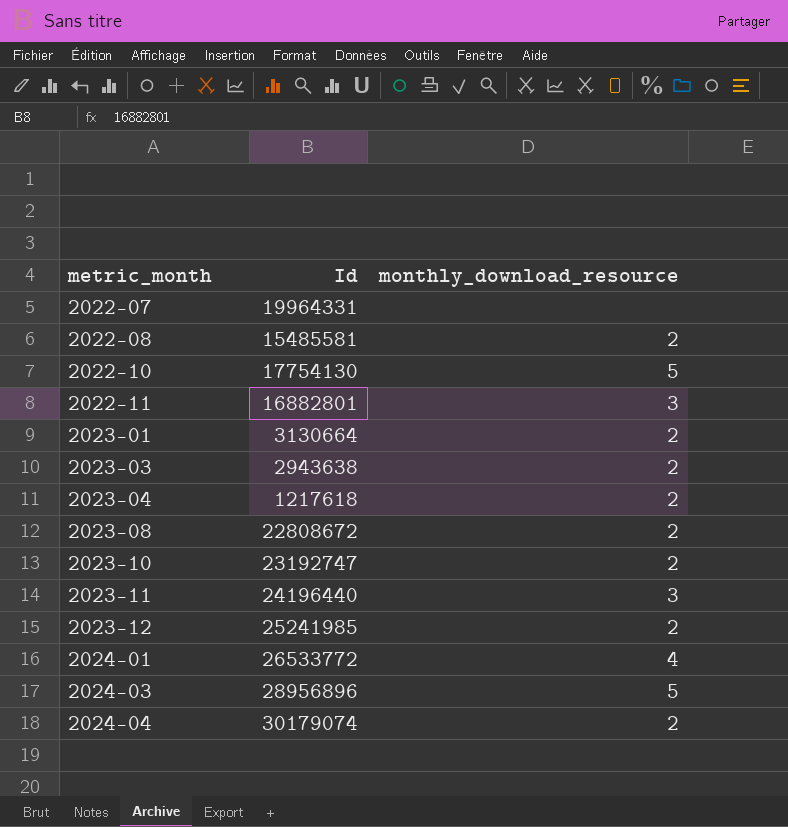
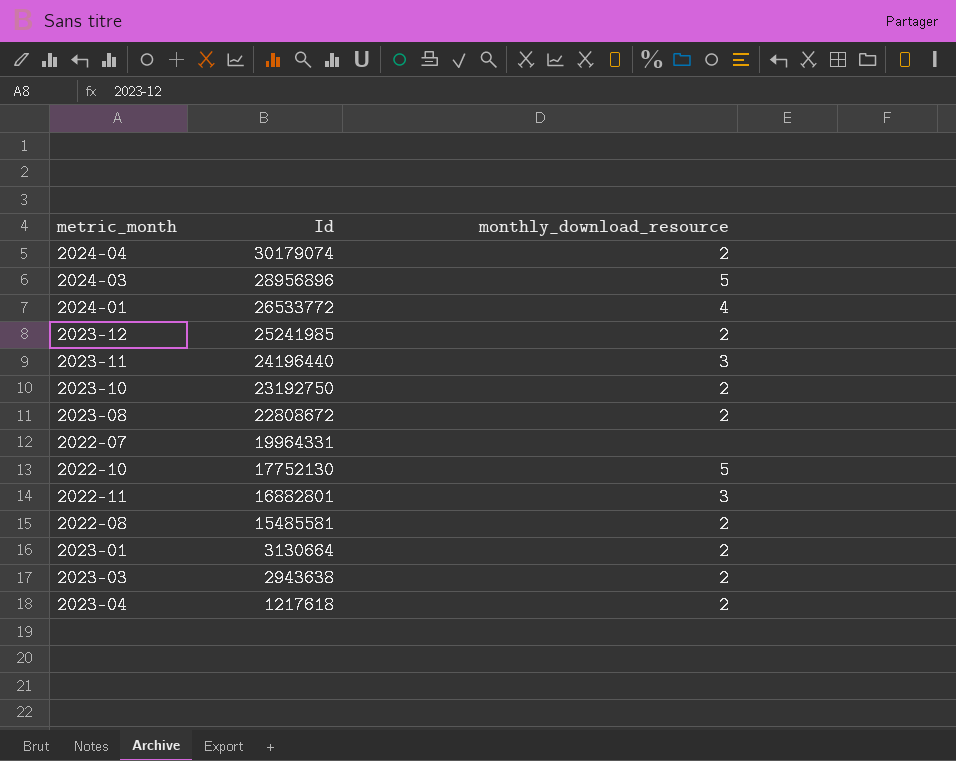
row order: metric_month ascending -> Id descending
2023-10 | Id: 23192747 -> 23192750
2022-10 | Id: 17754130 -> 17752130

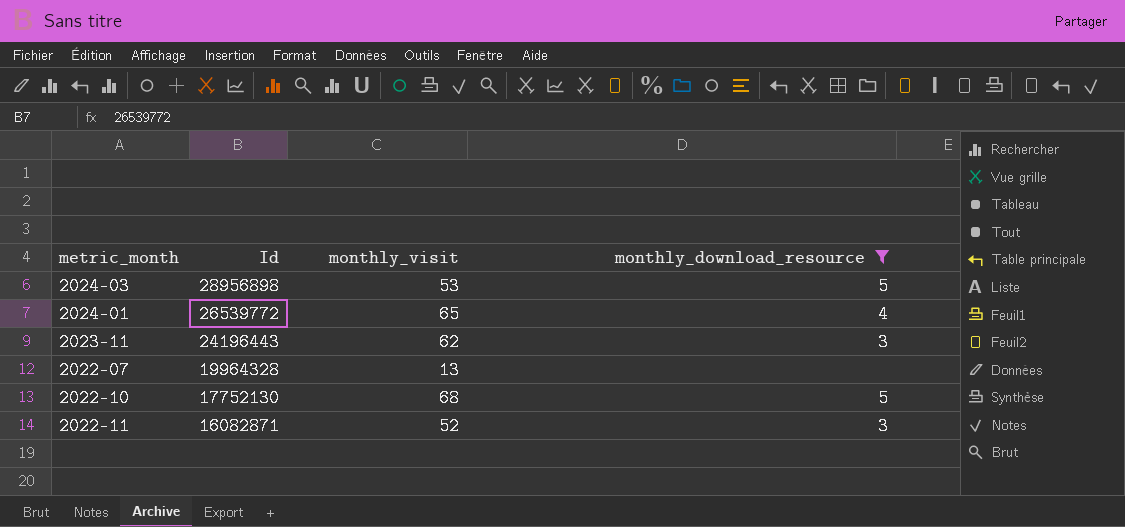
filter: none -> monthly_download_resource != 2
column monthly_visit | position: none -> 3
2024-03 | Id: 28956896 -> 28956898
2024-01 | Id: 26533772 -> 26539772
2023-11 | Id: 24196440 -> 24196443
2022-07 | Id: 19964331 -> 19964328
2022-11 | Id: 16882801 -> 16082871

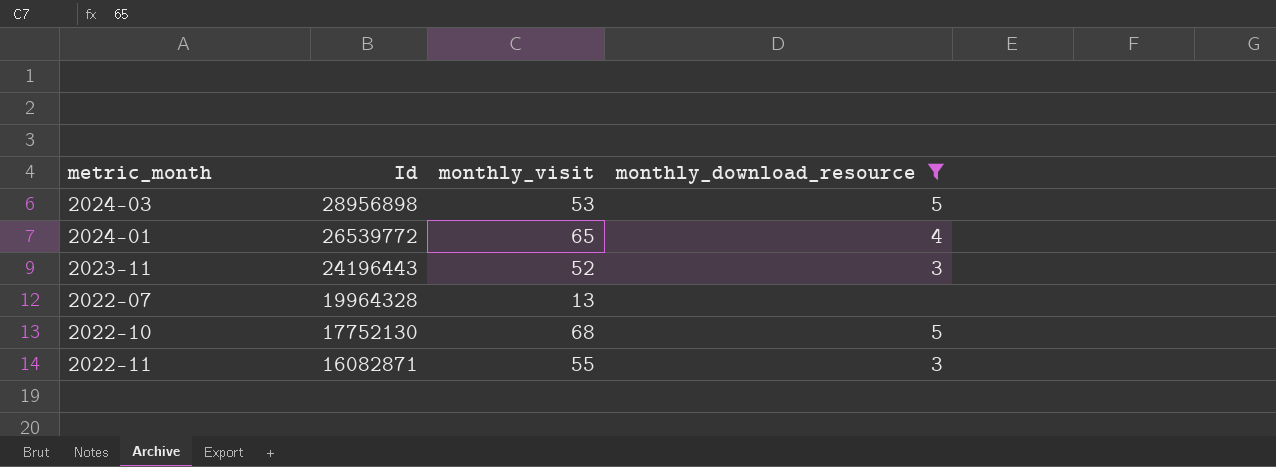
2023-11 | monthly_visit: 62 -> 52
2022-11 | monthly_visit: 52 -> 55

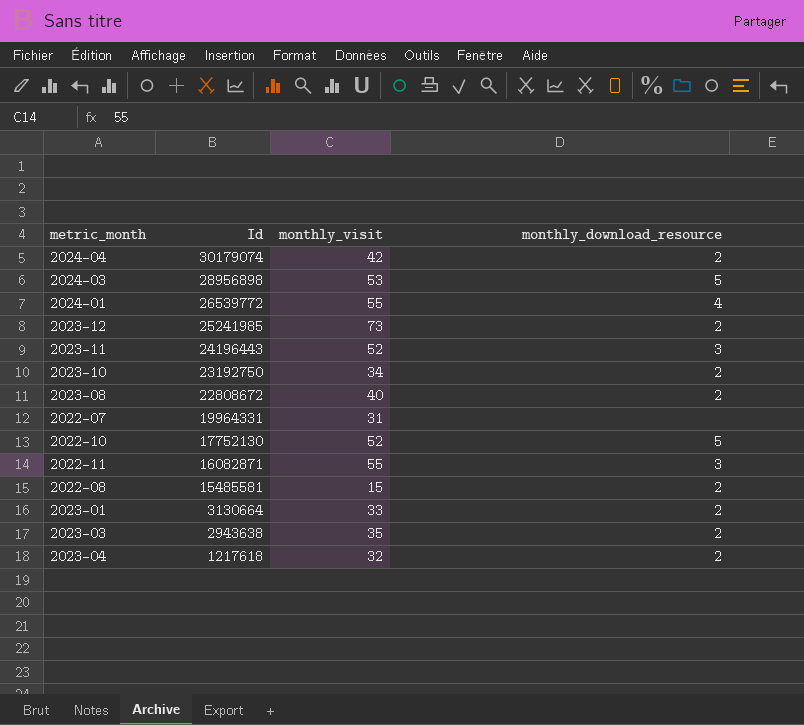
filter: monthly_download_resource != 2 -> none
2024-01 | monthly_visit: 65 -> 55
2022-07 | Id: 19964328 -> 19964331
2022-07 | monthly_visit: 13 -> 31
2022-10 | monthly_visit: 68 -> 52

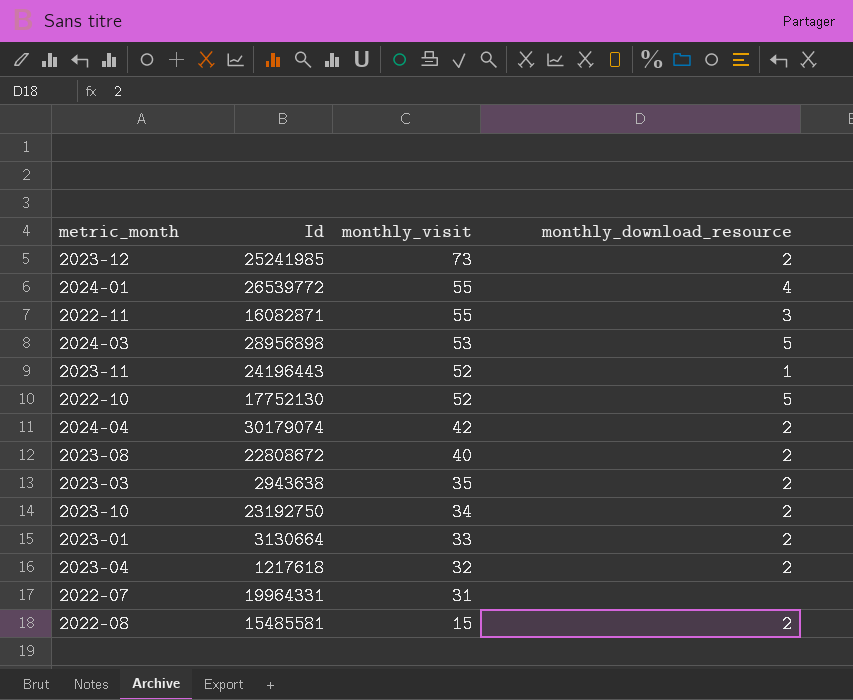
row order: Id descending -> monthly_visit descending
2023-11 | monthly_download_resource: 3 -> 1

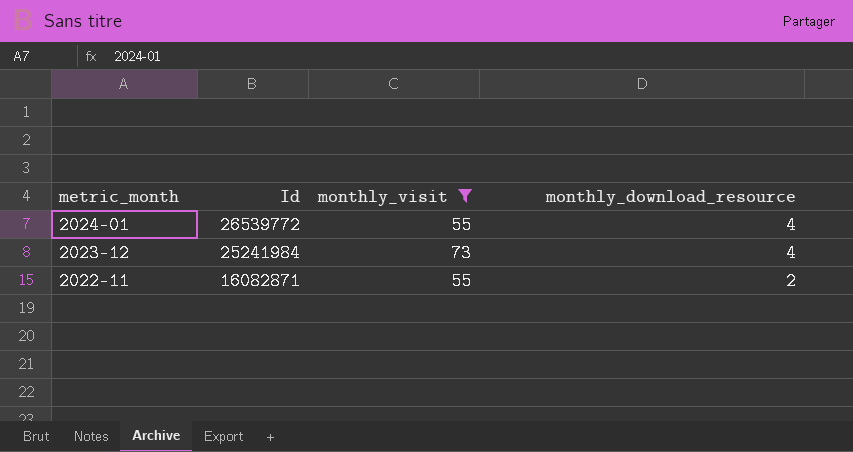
filter: none -> monthly_visit >= 55
row order: monthly_visit descending -> metric_month descending
2023-12 | Id: 25241985 -> 25241984
2023-12 | monthly_download_resource: 2 -> 4
2022-11 | monthly_download_resource: 3 -> 2

